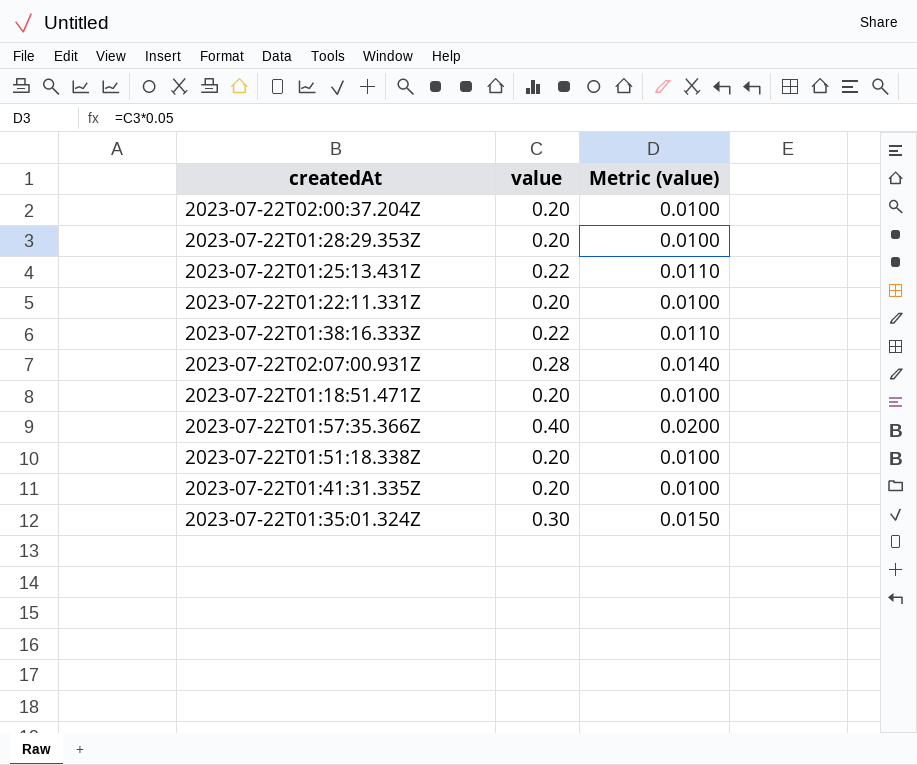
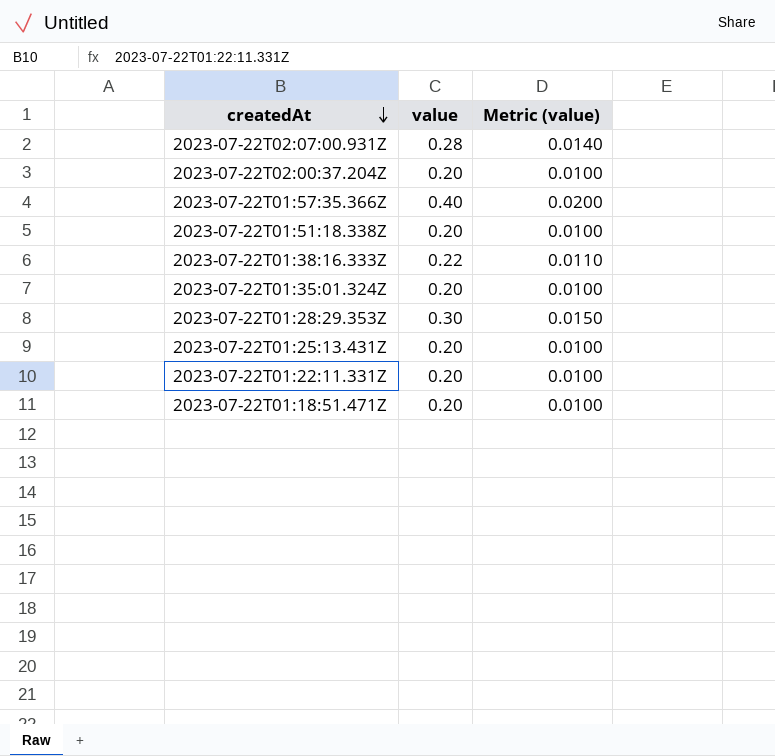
row order: none -> createdAt descending
row 2023-07-22T01:41:31.335Z: 0.20 | 0.0100 -> none
2023-07-22T01:35:01.324Z | value: 0.30 -> 0.20
2023-07-22T01:35:01.324Z | Metric (value): 0.0150 -> 0.0100
2023-07-22T01:28:29.353Z | value: 0.20 -> 0.30
2023-07-22T01:28:29.353Z | Metric (value): 0.0100 -> 0.0150
2023-07-22T01:25:13.431Z | value: 0.22 -> 0.20
2023-07-22T01:25:13.431Z | Metric (value): 0.0110 -> 0.0100

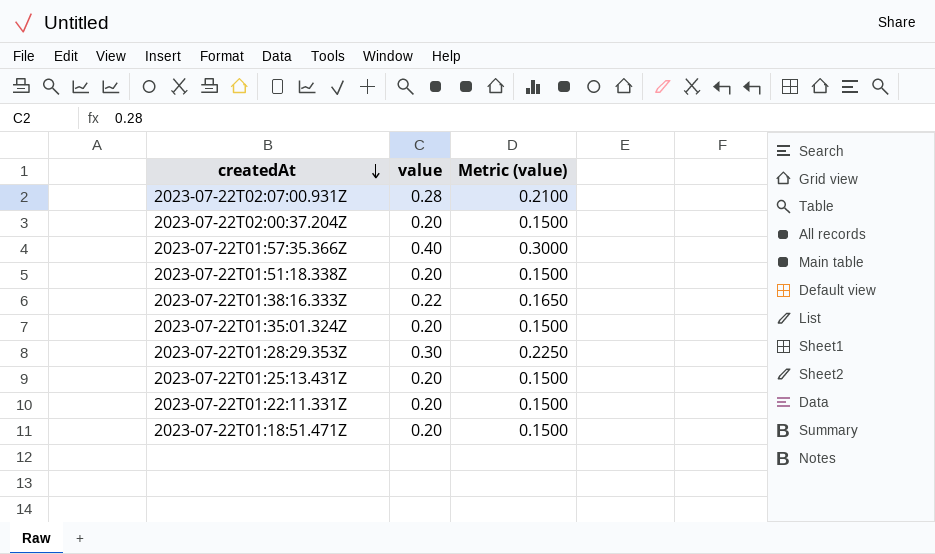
column Metric (value) | formula: [value] * 0.05 -> [value] * 0.75

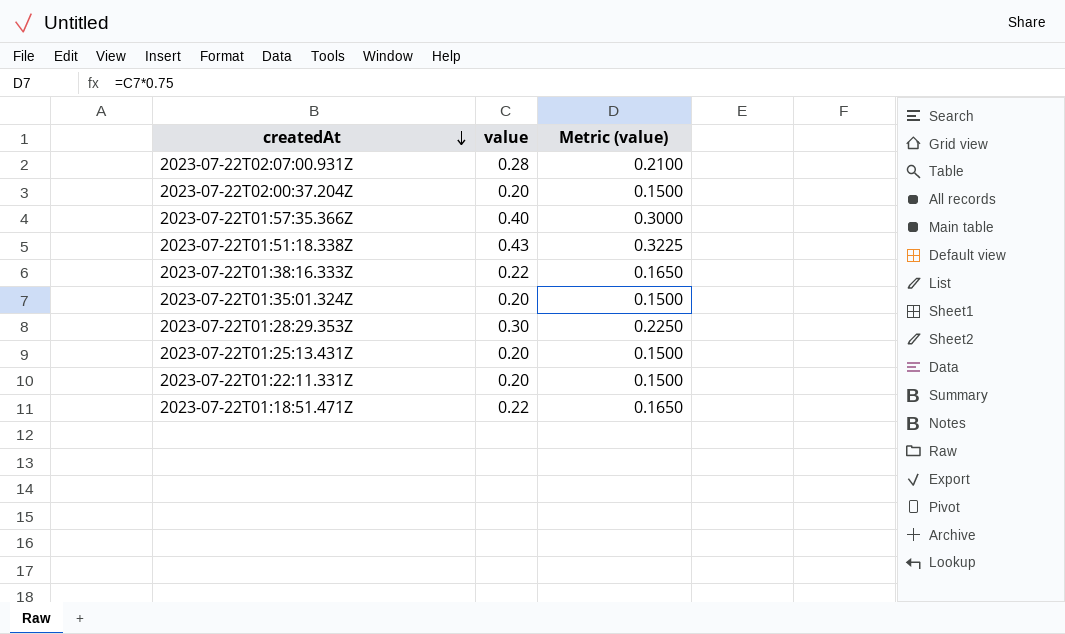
2023-07-22T01:51:18.338Z | value: 0.20 -> 0.43
2023-07-22T01:51:18.338Z | Metric (value): 0.1500 -> 0.3225
2023-07-22T01:18:51.471Z | value: 0.20 -> 0.22
2023-07-22T01:18:51.471Z | Metric (value): 0.1500 -> 0.1650

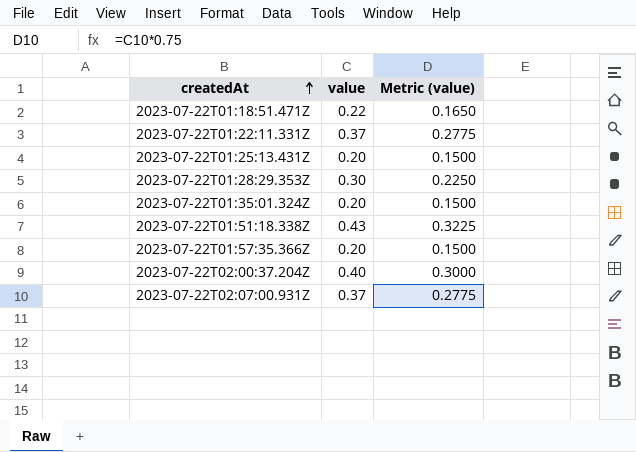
row order: createdAt descending -> createdAt ascending
row 2023-07-22T01:38:16.333Z: 0.22 | 0.1650 -> none
2023-07-22T01:22:11.331Z | value: 0.20 -> 0.37
2023-07-22T01:22:11.331Z | Metric (value): 0.1500 -> 0.2775
2023-07-22T01:57:35.366Z | value: 0.40 -> 0.20
2023-07-22T01:57:35.366Z | Metric (value): 0.3000 -> 0.1500
2023-07-22T02:00:37.204Z | value: 0.20 -> 0.40
2023-07-22T02:00:37.204Z | Metric (value): 0.1500 -> 0.3000
2023-07-22T02:07:00.931Z | value: 0.28 -> 0.37
2023-07-22T02:07:00.931Z | Metric (value): 0.2100 -> 0.2775

